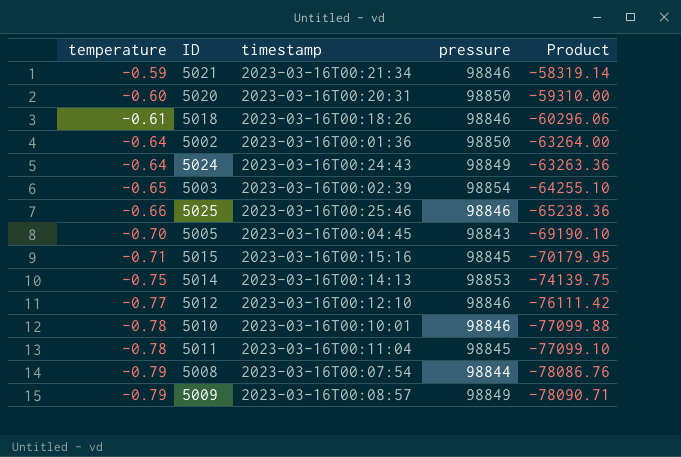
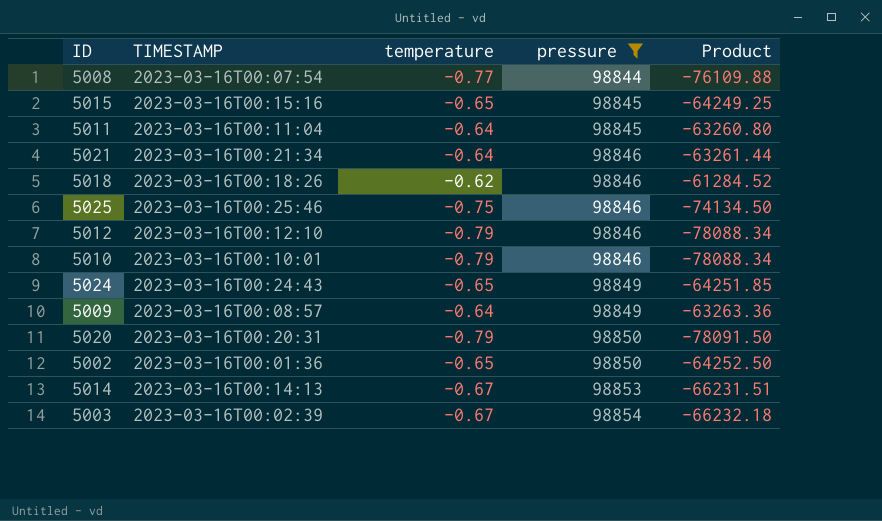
filter: none -> pressure != 98843
row order: temperature descending -> pressure ascending
column name: timestamp -> TIMESTAMP
column temperature | position: 1 -> 3
5008 | temperature: -0.79 -> -0.77
5008 | Product: -78086.76 -> -76109.88
5015 | temperature: -0.71 -> -0.65
5015 | Product: -70179.95 -> -64249.25
5011 | temperature: -0.78 -> -0.64
5011 | Product: -77099.10 -> -63260.80
5021 | temperature: -0.59 -> -0.64
5021 | Product: -58319.14 -> -63261.44
5018 | temperature: -0.61 -> -0.62
5018 | Product: -60296.06 -> -61284.52
5025 | temperature: -0.66 -> -0.75
5025 | Product: -65238.36 -> -74134.50
5012 | temperature: -0.77 -> -0.79
5012 | Product: -76111.42 -> -78088.34
5010 | temperature: -0.78 -> -0.79
5010 | Product: -77099.88 -> -78088.34
5024 | temperature: -0.64 -> -0.65
5024 | Product: -63263.36 -> -64251.85
5009 | temperature: -0.79 -> -0.64
5009 | Product: -78090.71 -> -63263.36
5020 | temperature: -0.60 -> -0.79
5020 | Product: -59310.00 -> -78091.50
5002 | temperature: -0.64 -> -0.65
5002 | Product: -63264.00 -> -64252.50
5014 | temperature: -0.75 -> -0.67
5014 | Product: -74139.75 -> -66231.51
5003 | temperature: -0.65 -> -0.67
5003 | Product: -64255.10 -> -66232.18

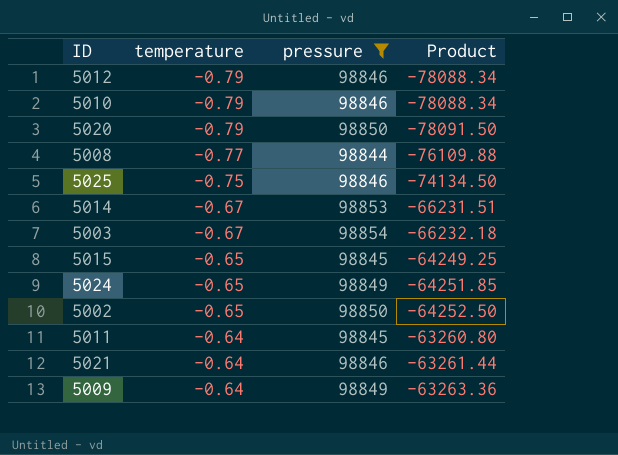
row order: pressure ascending -> temperature ascending
column TIMESTAMP | position: 2 -> none
row 5018: 2023-03-16T00:18:26 | -0.62 | 98846 | -61284.52 -> none

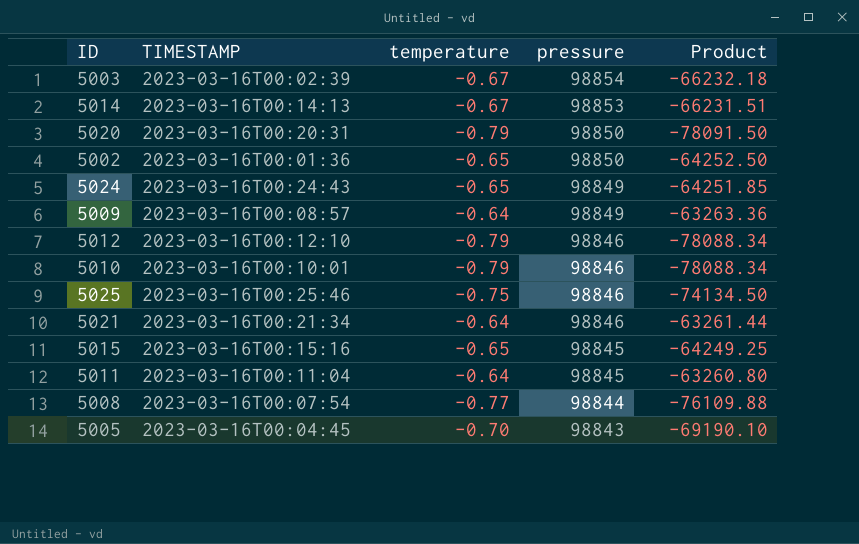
filter: pressure != 98843 -> none
row order: temperature ascending -> pressure descending
column TIMESTAMP | position: none -> 2

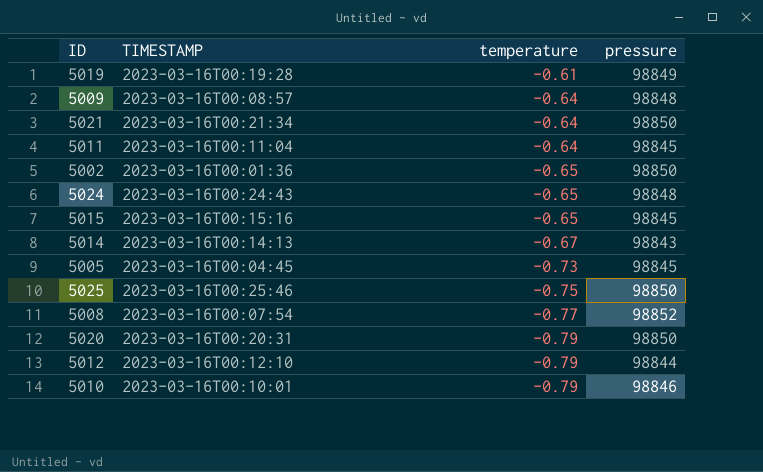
row order: pressure descending -> temperature descending
column Product | formula: [temperature] * [pressure] -> none
row 5003: 2023-03-16T00:02:39 | -0.67 | 98854 | -66232.18 -> none
row 5019: none -> 2023-03-16T00:19:28 | -0.61 | 98849
5009 | pressure: 98849 -> 98848
5021 | pressure: 98846 -> 98850
5024 | pressure: 98849 -> 98848
5014 | pressure: 98853 -> 98843
5005 | temperature: -0.70 -> -0.73
5005 | pressure: 98843 -> 98845
5025 | pressure: 98846 -> 98850
5008 | pressure: 98844 -> 98852
5012 | pressure: 98846 -> 98844

